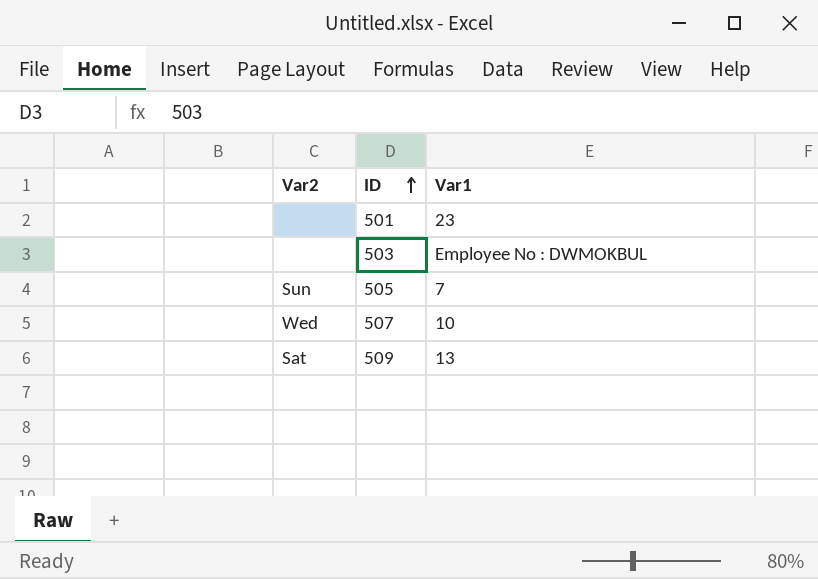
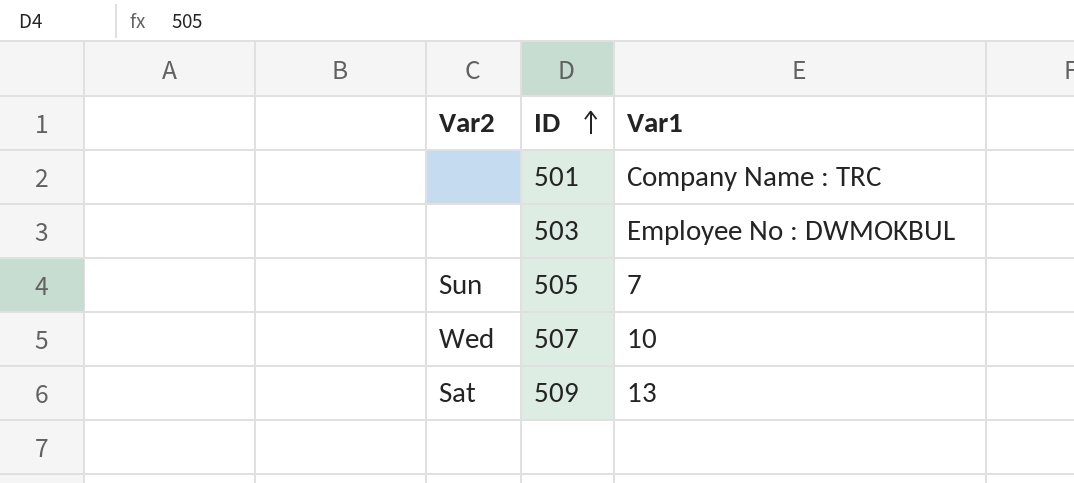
501 | Var1: 23 -> Company Name : TRC

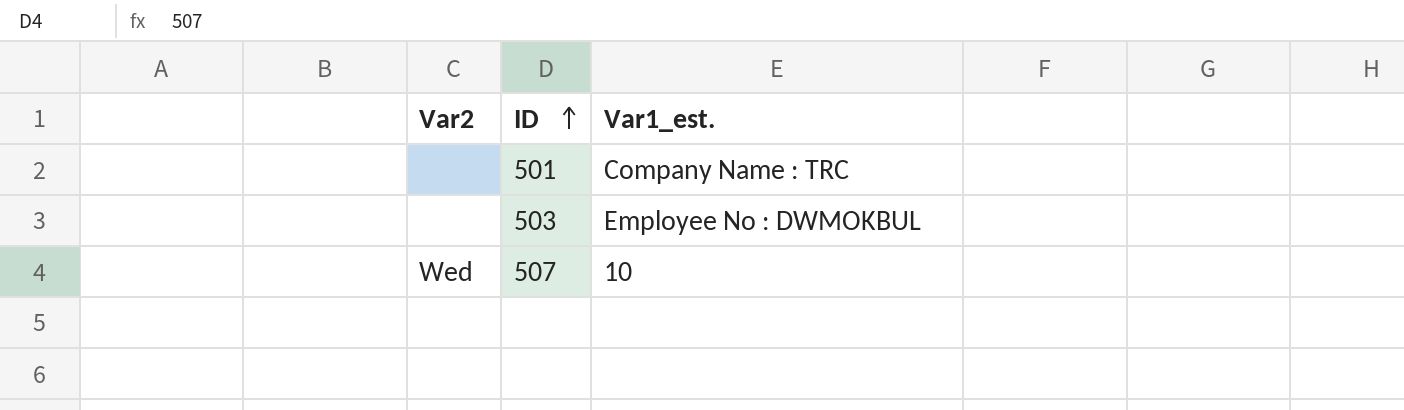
column name: Var1 -> Var1_est.
row 505: Sun | 7 -> none
row 509: Sat | 13 -> none

